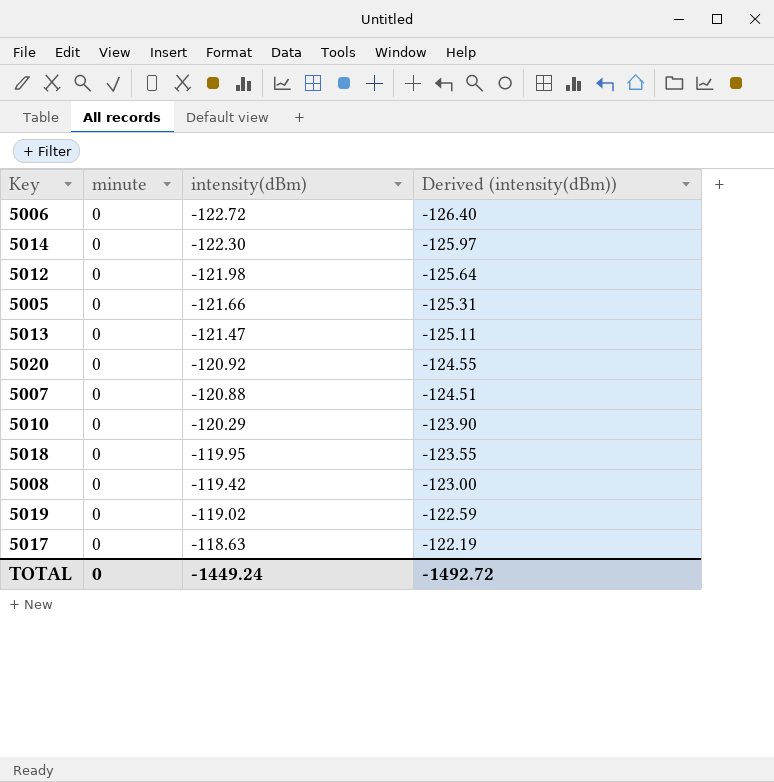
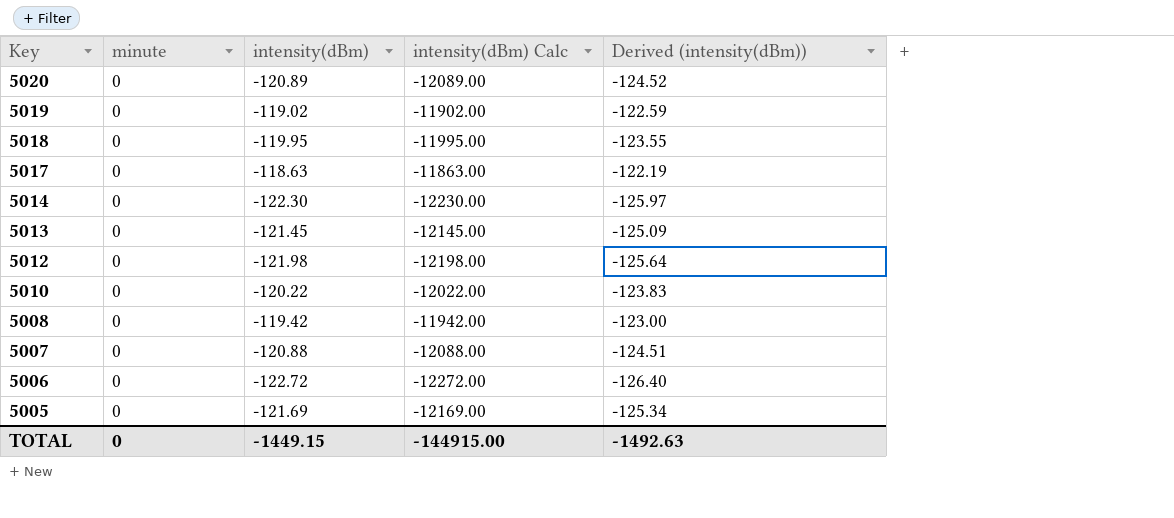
row order: intensity(dBm) ascending -> Key descending
column intensity(dBm) Calc | formula: none -> [intensity(dBm)] * 100
5020 | intensity(dBm): -120.92 -> -120.89
5020 | Derived (intensity(dBm)): -124.55 -> -124.52
5013 | intensity(dBm): -121.47 -> -121.45
5013 | Derived (intensity(dBm)): -125.11 -> -125.09
5010 | intensity(dBm): -120.29 -> -120.22
5010 | Derived (intensity(dBm)): -123.90 -> -123.83
5005 | intensity(dBm): -121.66 -> -121.69
5005 | Derived (intensity(dBm)): -125.31 -> -125.34
TOTAL | intensity(dBm): -1449.24 -> -1449.15
TOTAL | Derived (intensity(dBm)): -1492.72 -> -1492.63

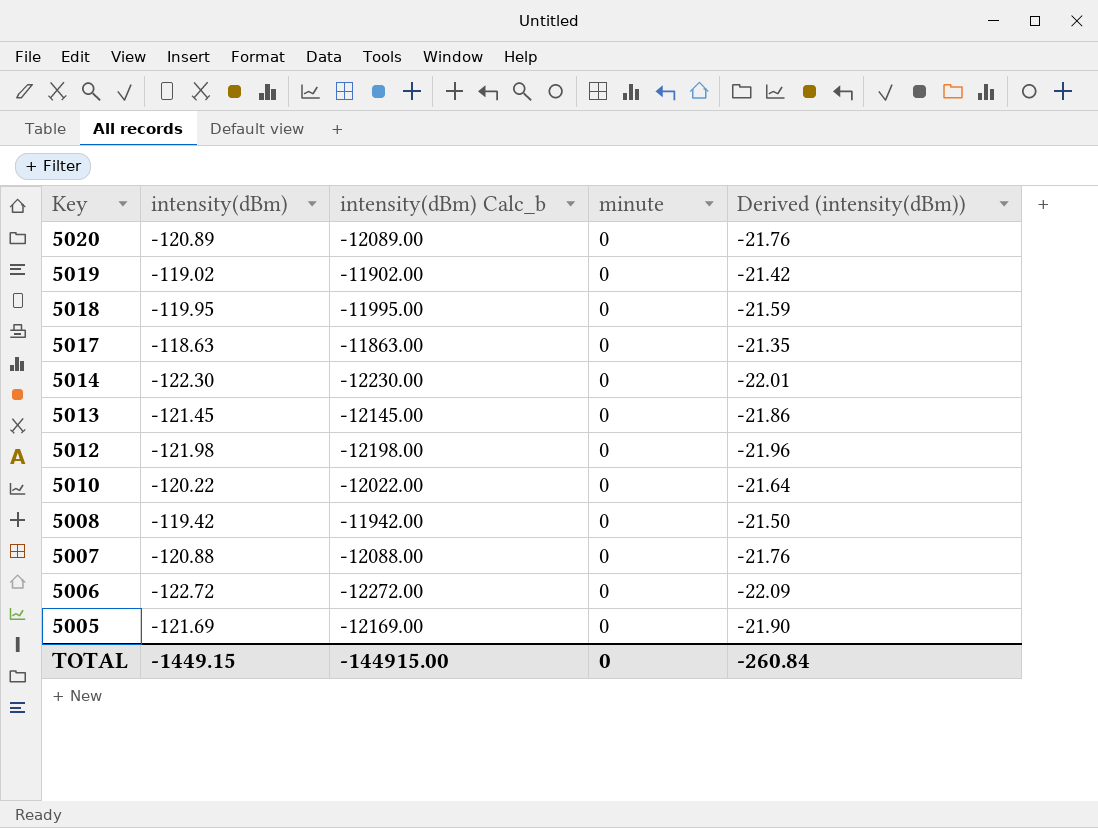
column name: intensity(dBm) Calc -> intensity(dBm) Calc_b
column minute | position: 2 -> 4
column Derived (intensity(dBm)) | formula: [intensity(dBm)] * 1.03 -> [intensity(dBm)] * 0.18
TOTAL | Derived (intensity(dBm)): -1492.63 -> -260.84

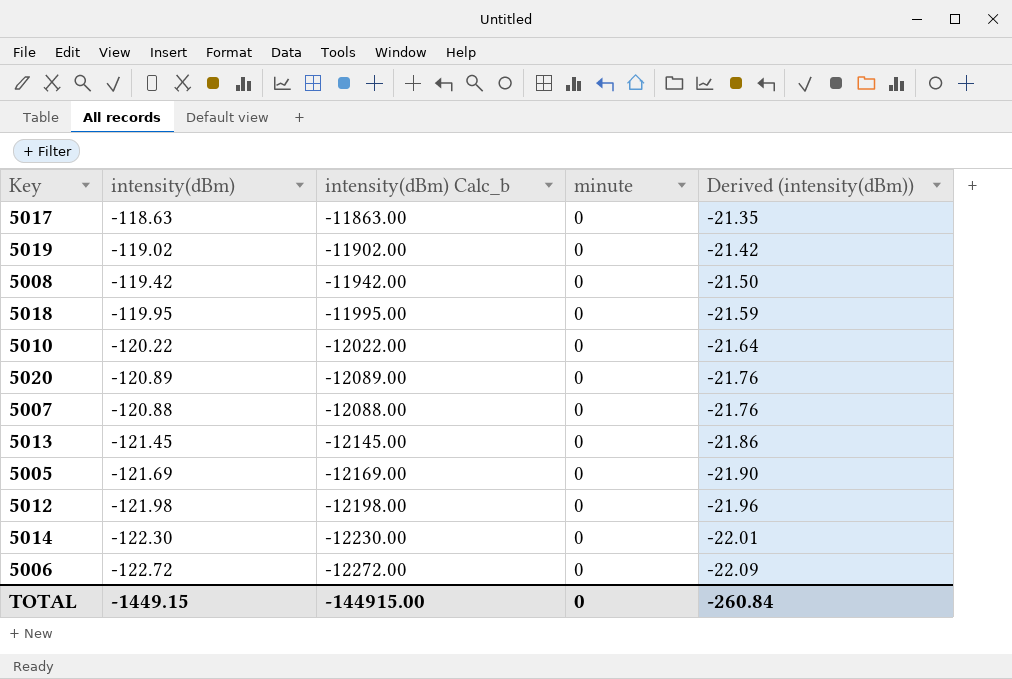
row order: Key descending -> Derived (intensity(dBm)) descending

